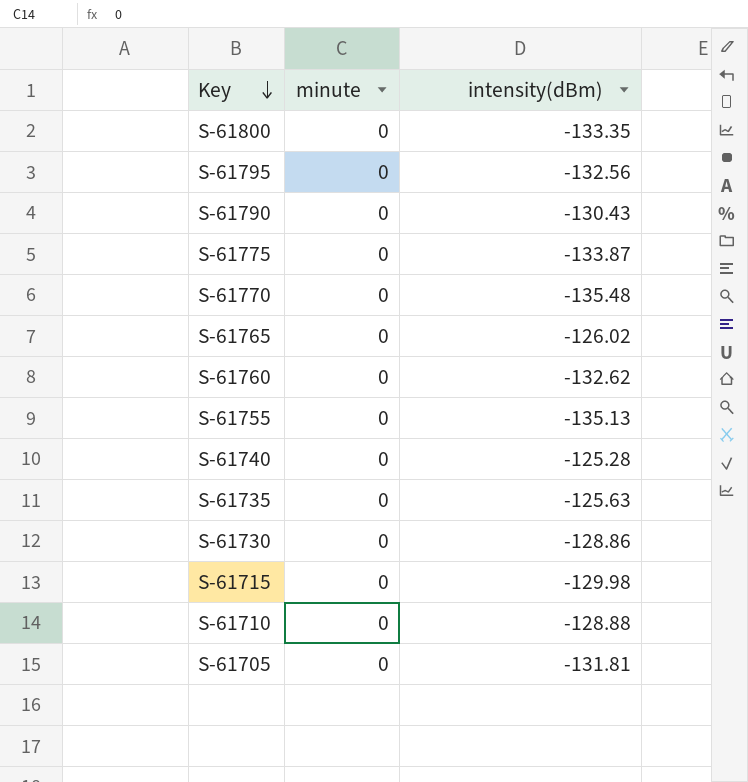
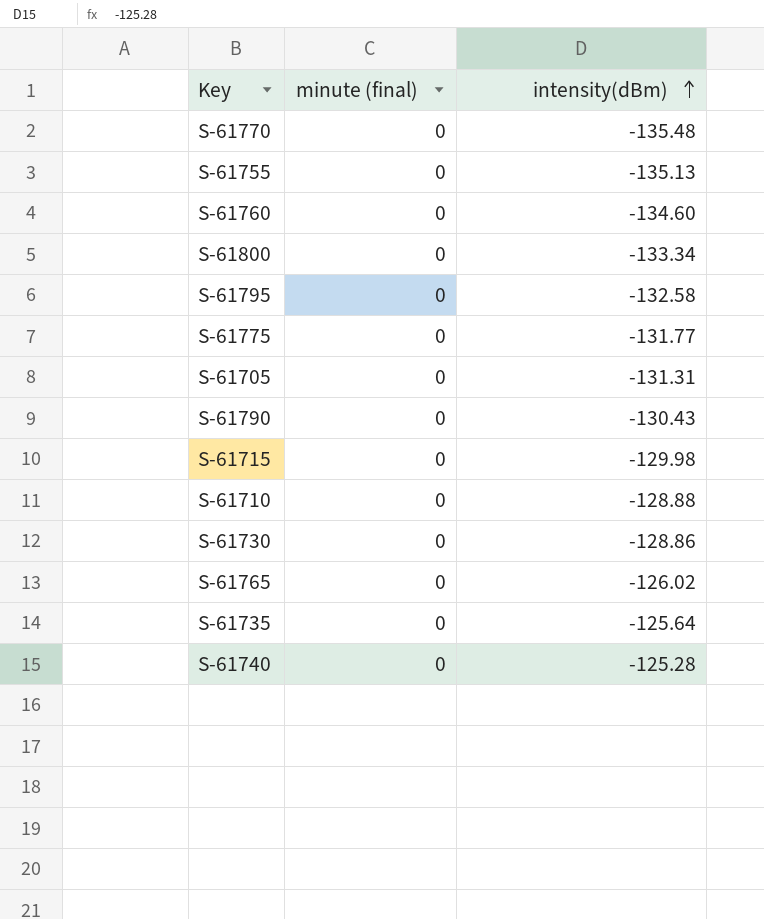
row order: Key descending -> intensity(dBm) ascending
column name: minute -> minute (final)
S-61760 | intensity(dBm): -132.62 -> -134.60
S-61800 | intensity(dBm): -133.35 -> -133.34
S-61795 | intensity(dBm): -132.56 -> -132.58
S-61775 | intensity(dBm): -133.87 -> -131.77
S-61705 | intensity(dBm): -131.81 -> -131.31
S-61735 | intensity(dBm): -125.63 -> -125.64

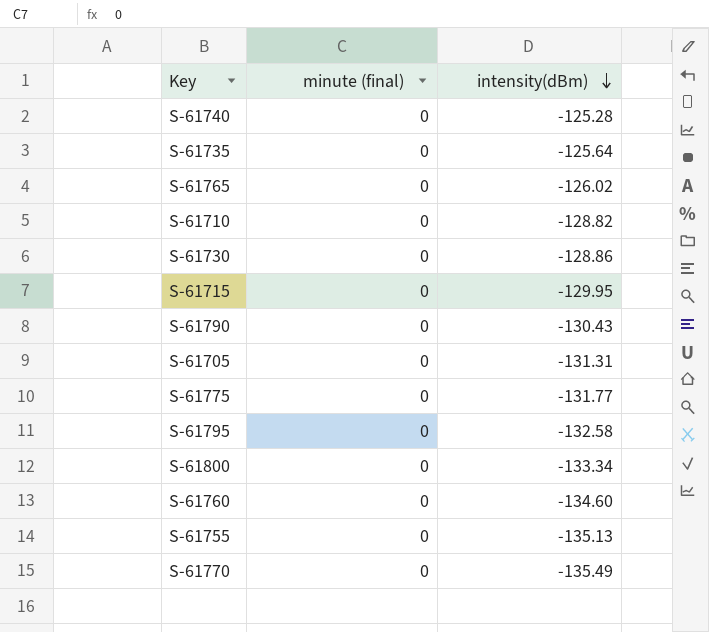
row order: intensity(dBm) ascending -> intensity(dBm) descending
S-61710 | intensity(dBm): -128.88 -> -128.82
S-61715 | intensity(dBm): -129.98 -> -129.95
S-61770 | intensity(dBm): -135.48 -> -135.49

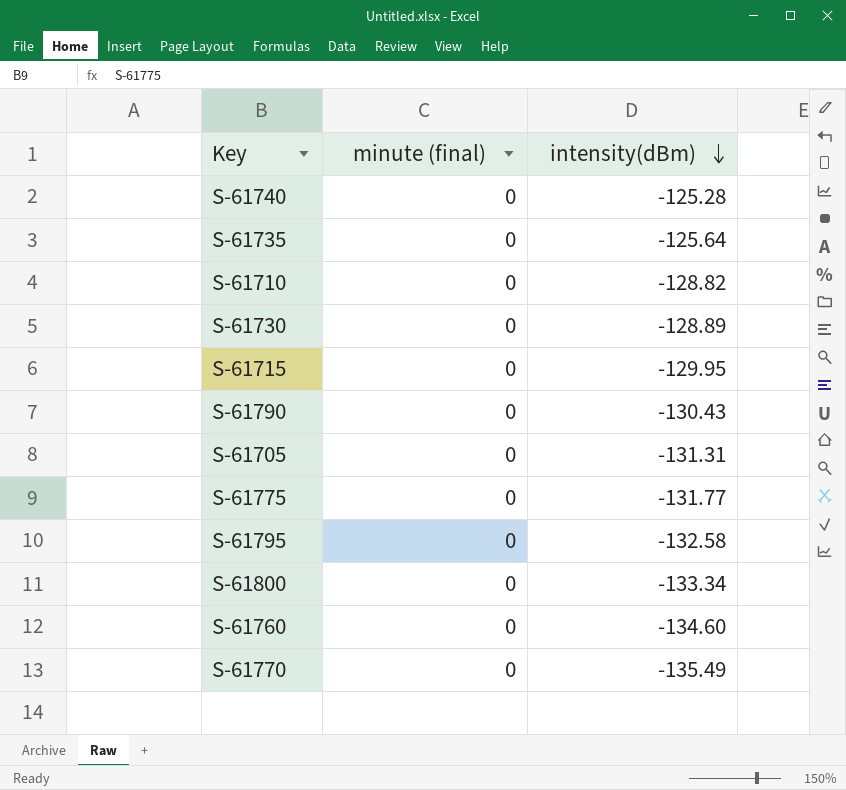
row S-61765: 0 | -126.02 -> none
row S-61755: 0 | -135.13 -> none
S-61730 | intensity(dBm): -128.86 -> -128.89

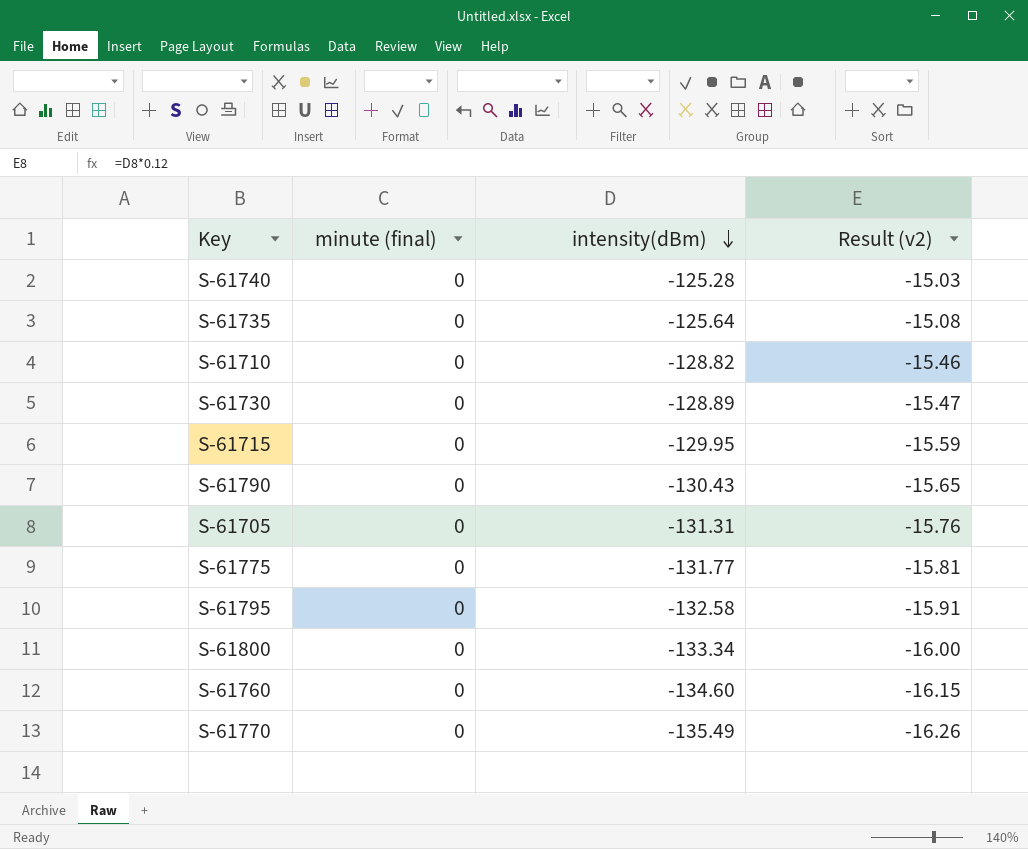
column Result (v2) | formula: none -> [intensity(dBm)] * 0.12

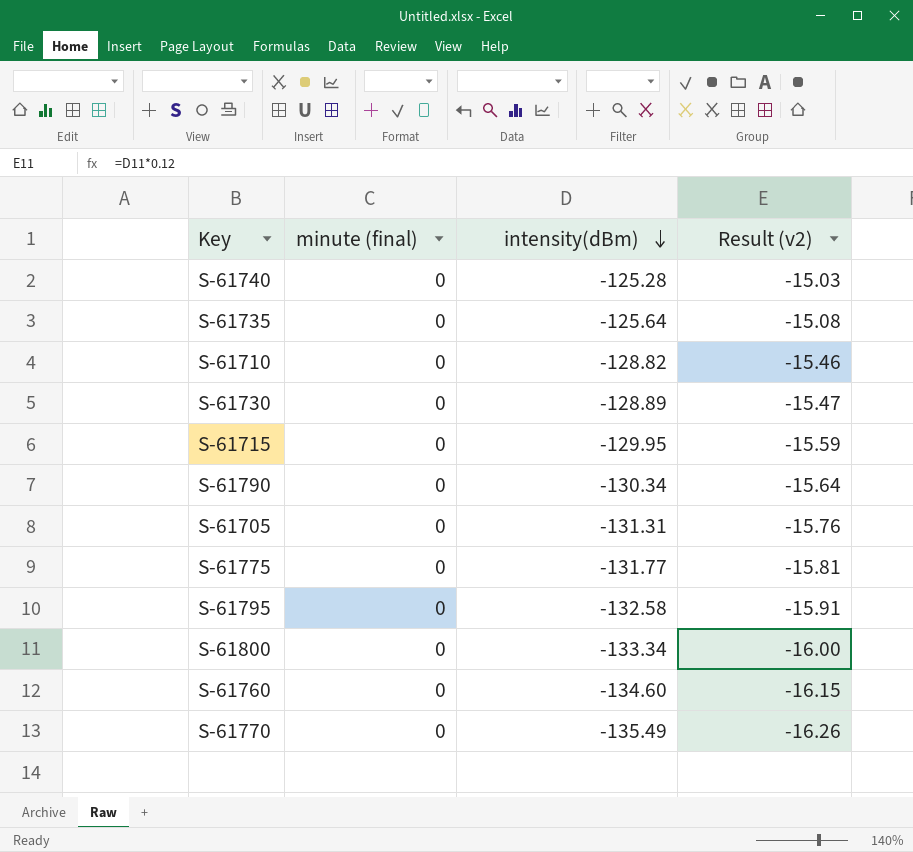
S-61790 | intensity(dBm): -130.43 -> -130.34
S-61790 | Result (v2): -15.65 -> -15.64

